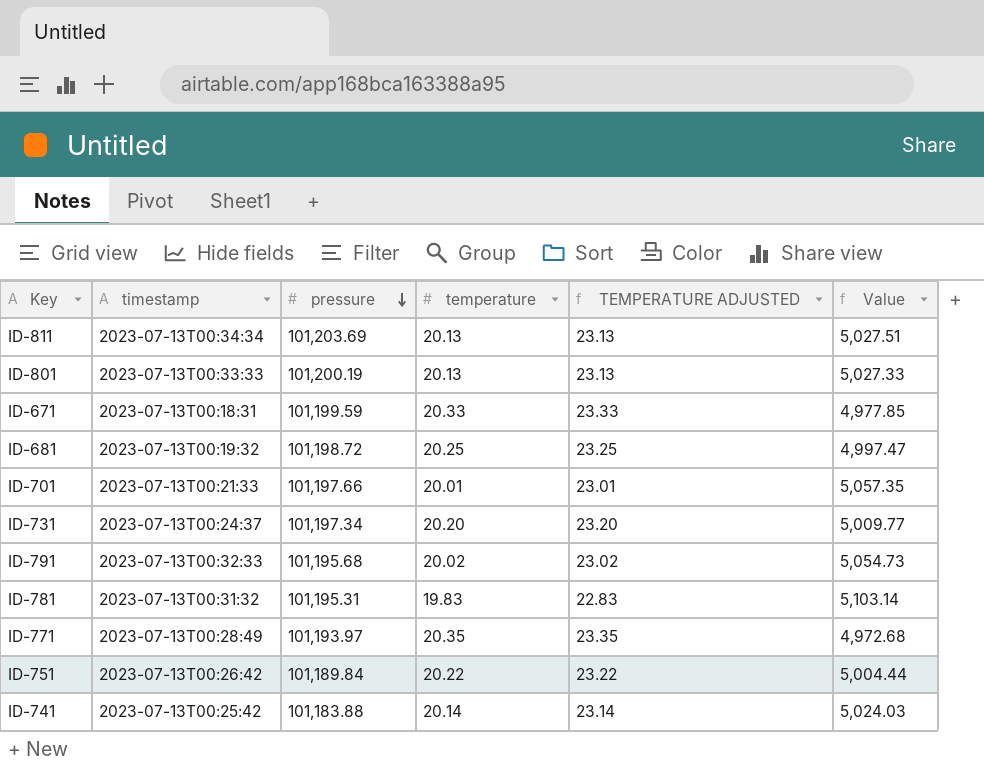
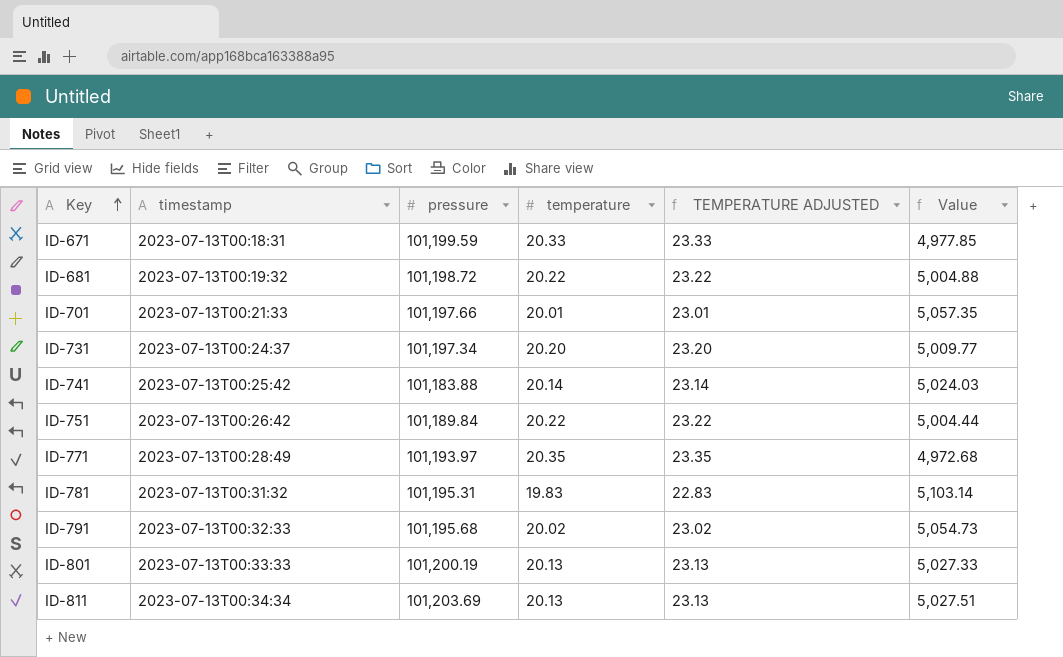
row order: pressure descending -> Key ascending
ID-681 | temperature: 20.25 -> 20.22
ID-681 | TEMPERATURE ADJUSTED: 23.25 -> 23.22
ID-681 | Value: 4,997.47 -> 5,004.88

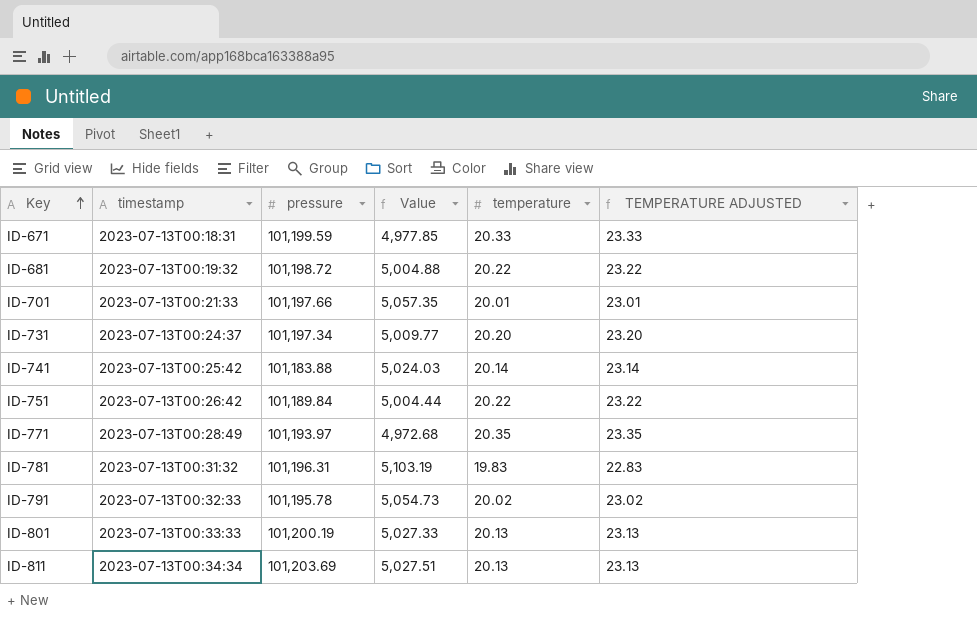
column Value | position: 6 -> 4
ID-781 | pressure: 101,195.31 -> 101,196.31
ID-781 | Value: 5,103.14 -> 5,103.19
ID-791 | pressure: 101,195.68 -> 101,195.78

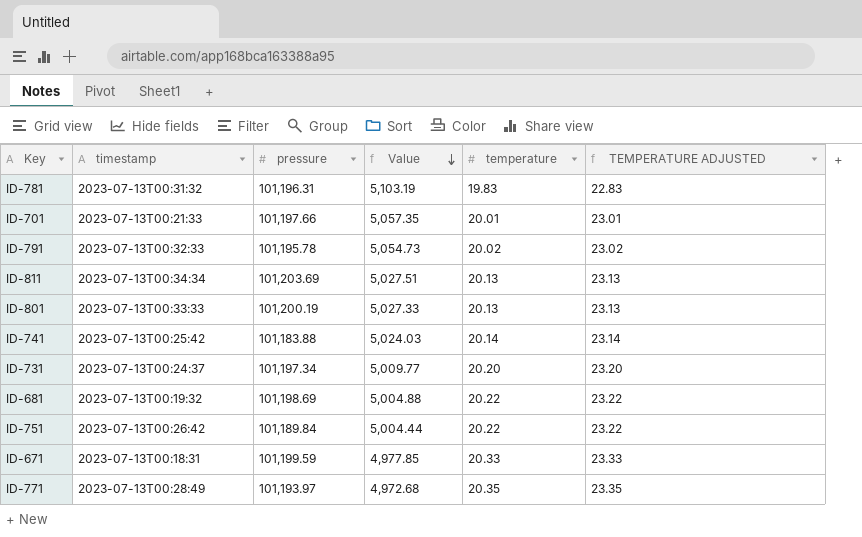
row order: Key ascending -> Value descending
ID-681 | pressure: 101,198.72 -> 101,198.69

